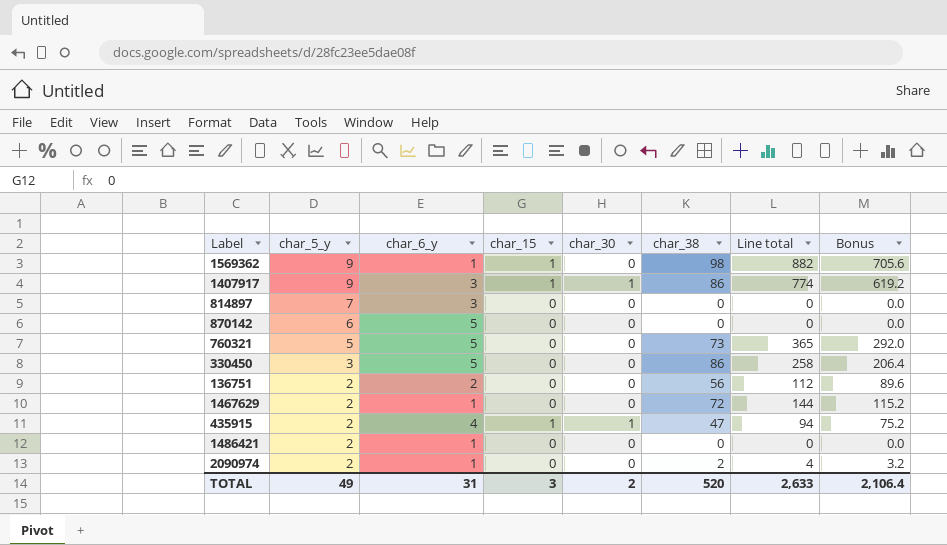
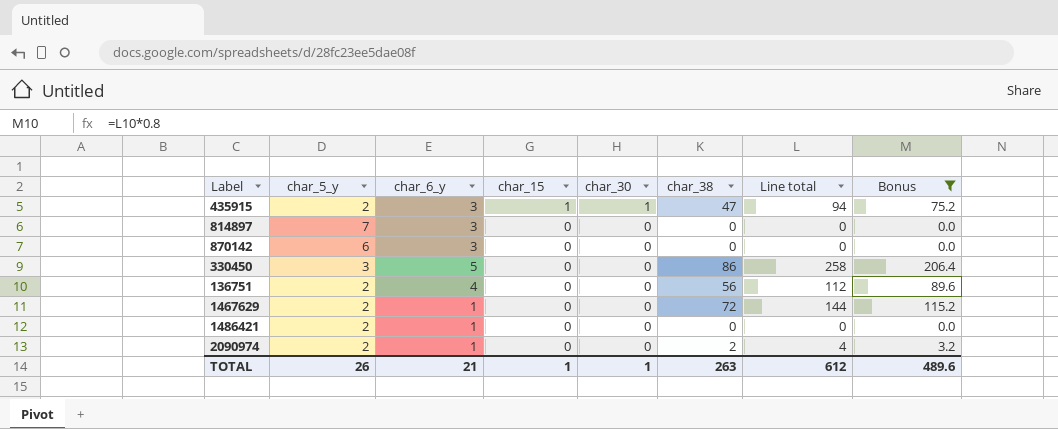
filter: none -> Bonus <= 206.4
row order: char_5_y descending -> char_15 descending
435915 | char_6_y: 4 -> 3
870142 | char_6_y: 5 -> 3
136751 | char_6_y: 2 -> 4
TOTAL | char_5_y: 49 -> 26
TOTAL | char_6_y: 31 -> 21
TOTAL | char_15: 3 -> 1
TOTAL | char_30: 2 -> 1
TOTAL | char_38: 520 -> 263
TOTAL | Line total: 2,633 -> 612
TOTAL | Bonus: 2,106.4 -> 489.6

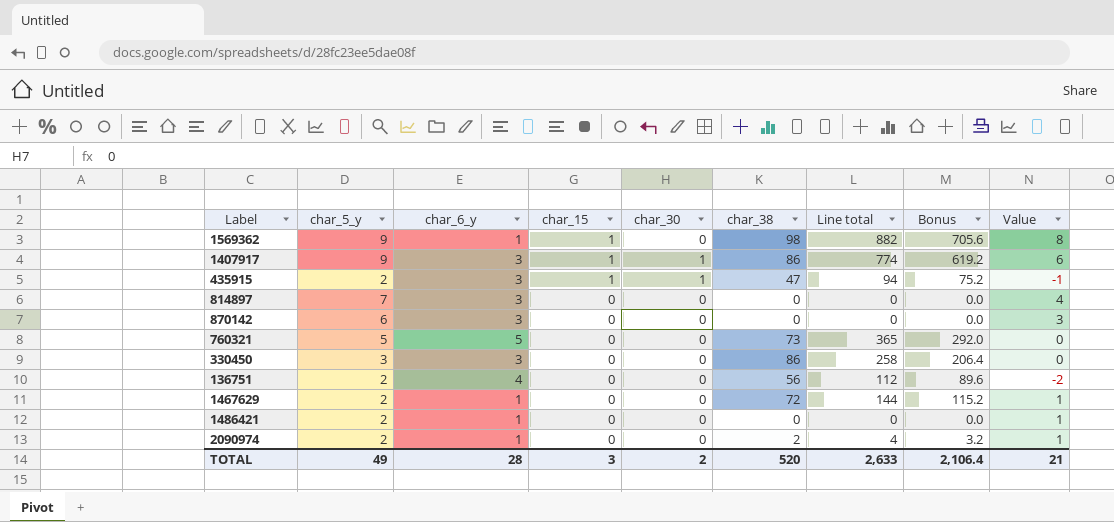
filter: Bonus <= 206.4 -> none
column Value | formula: none -> [char_5_y] - [char_6_y]
330450 | char_6_y: 5 -> 3
TOTAL | char_5_y: 26 -> 49
TOTAL | char_6_y: 21 -> 28
TOTAL | char_15: 1 -> 3
TOTAL | char_30: 1 -> 2
TOTAL | char_38: 263 -> 520
TOTAL | Line total: 612 -> 2,633
TOTAL | Bonus: 489.6 -> 2,106.4

